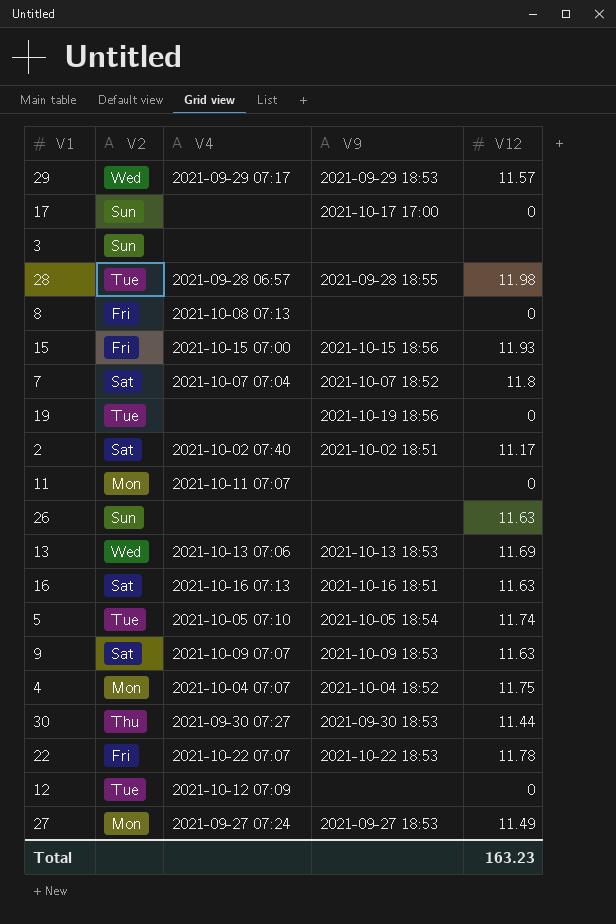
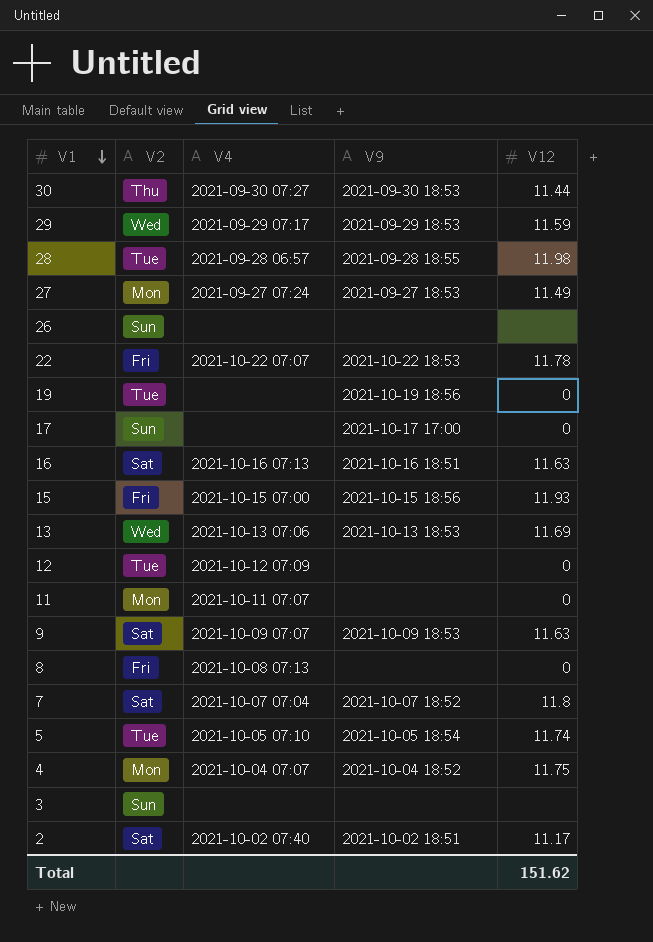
row order: none -> V1 descending
29 | V12: 11.57 -> 11.59
26 | V12: 11.63 -> none
Total | V12: 163.23 -> 151.62

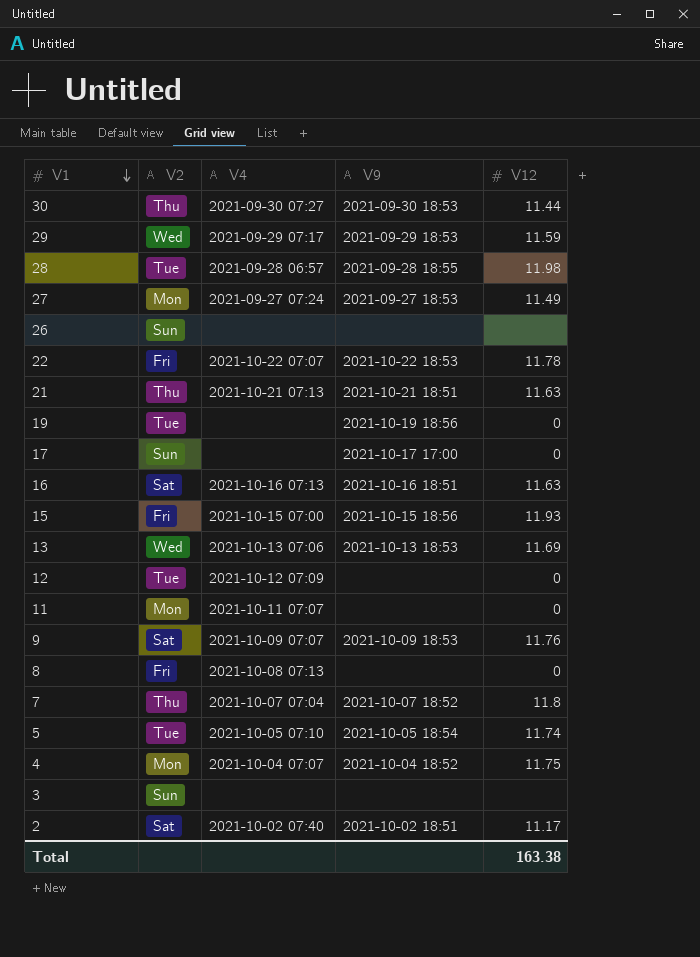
row 21: none -> Thu | 2021-10-21 07:13 | 2021-10-21 18:51 | 11.63
9 | V12: 11.63 -> 11.76
7 | V2: Sat -> Thu
Total | V12: 151.62 -> 163.38

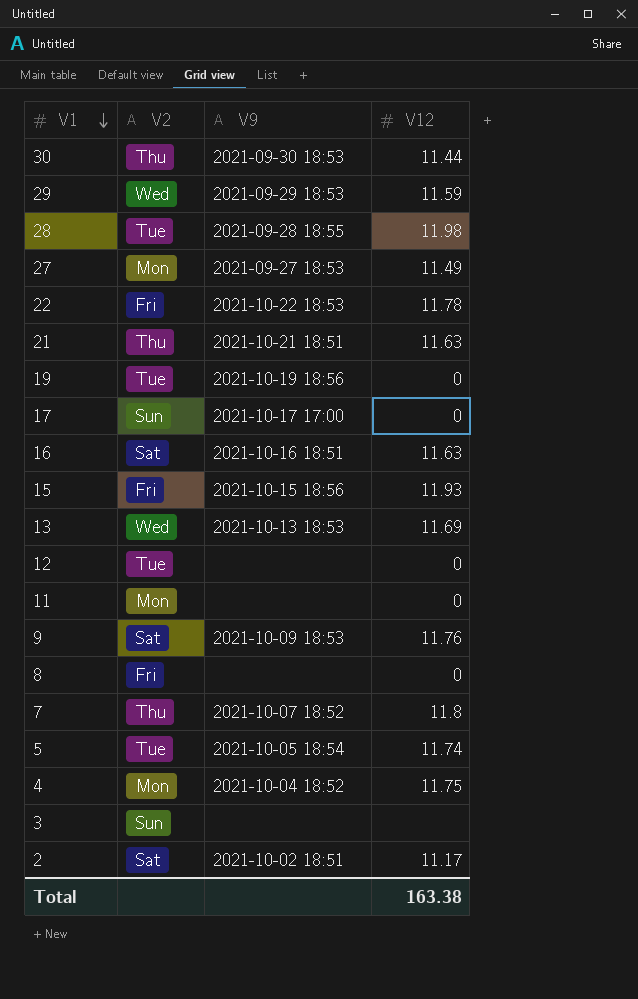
column V4 | position: 3 -> none
row 26: Sun | none | none | none -> none

